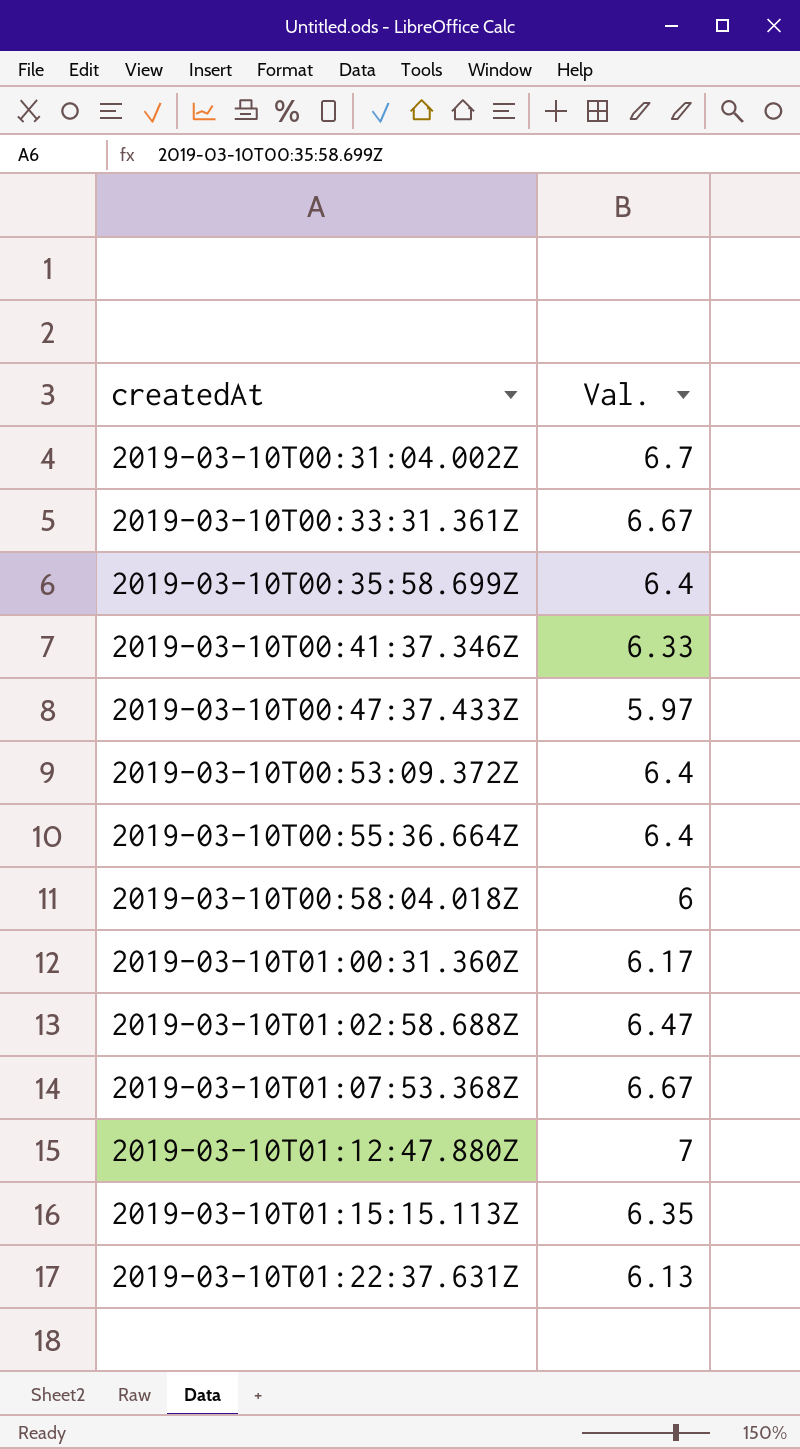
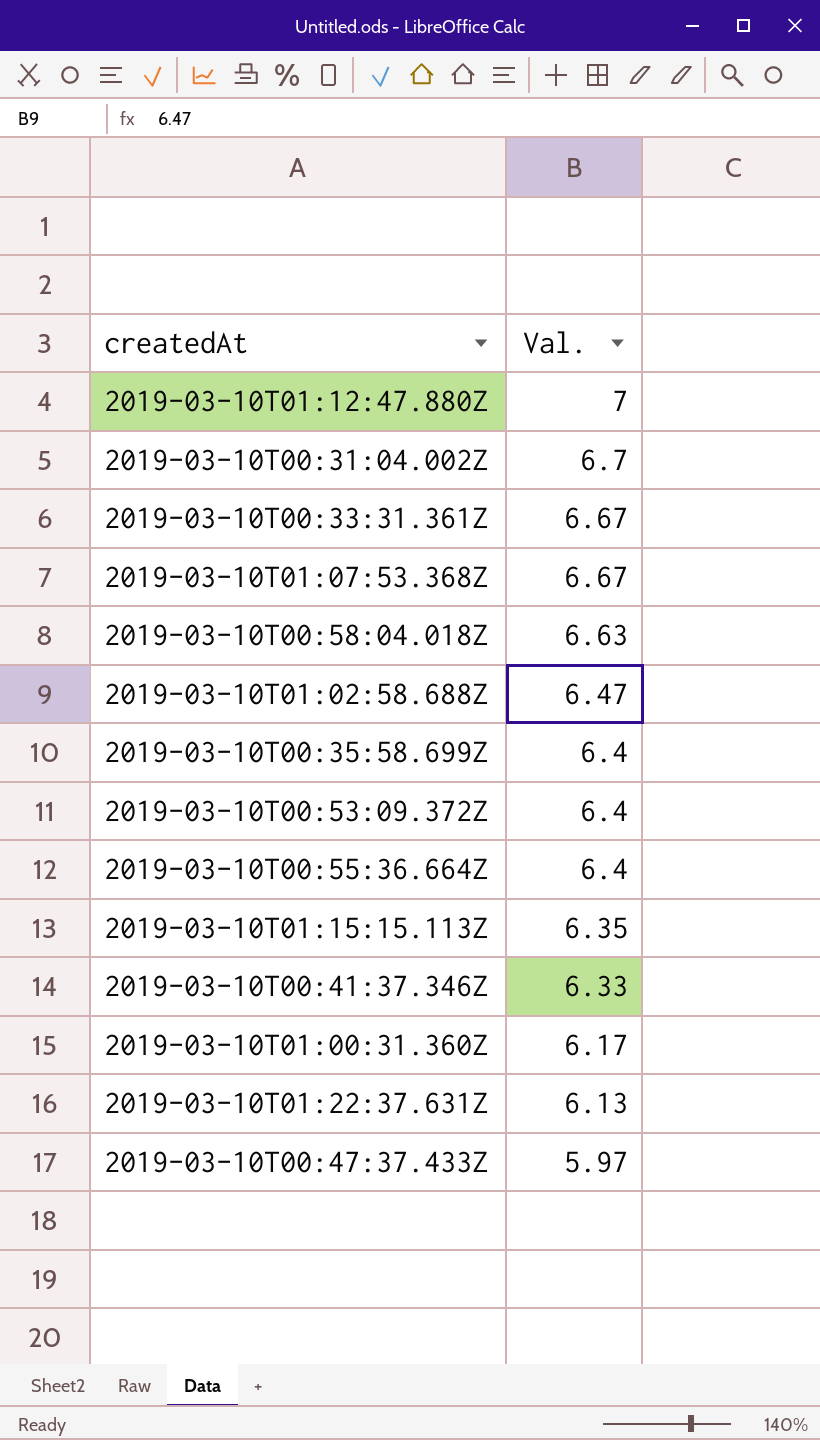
row order: createdAt ascending -> Val. descending
2019-03-10T00:58:04.018Z | Val.: 6 -> 6.63

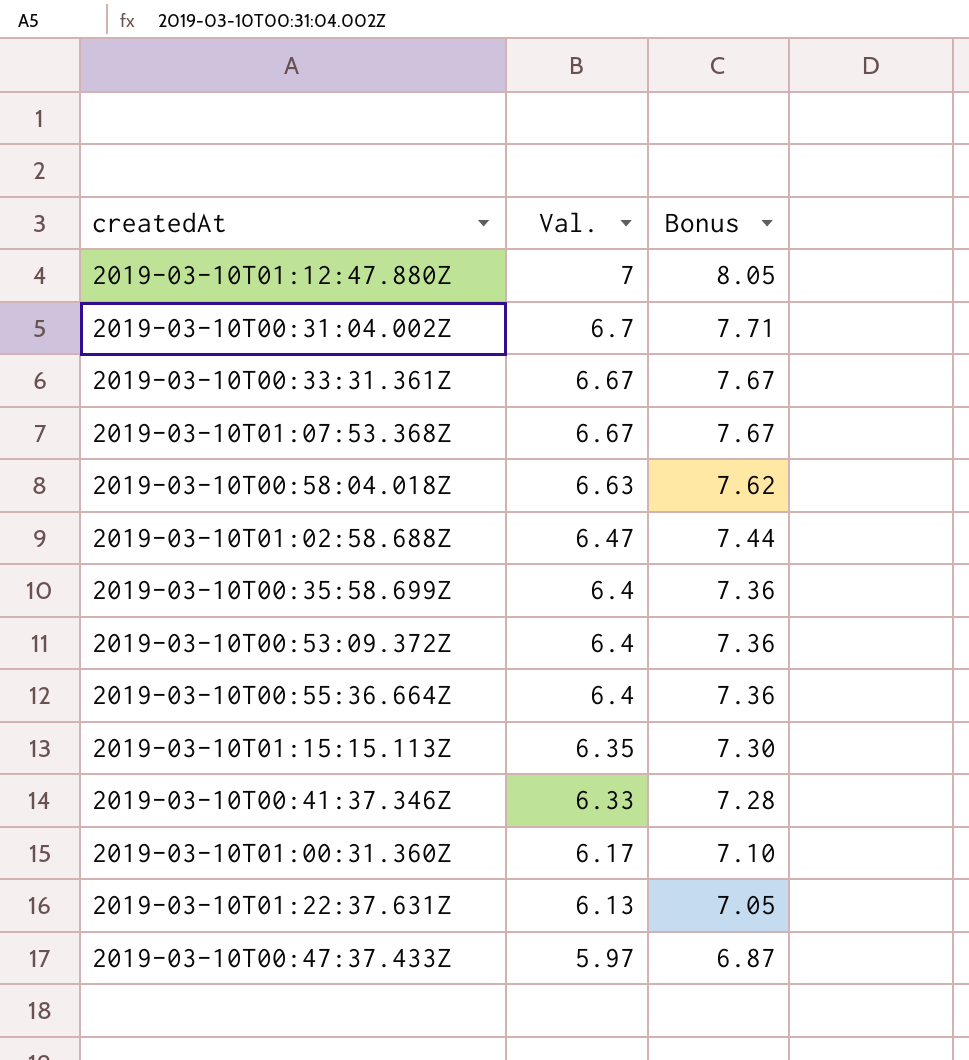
column Bonus | formula: none -> [Val.] * 1.15

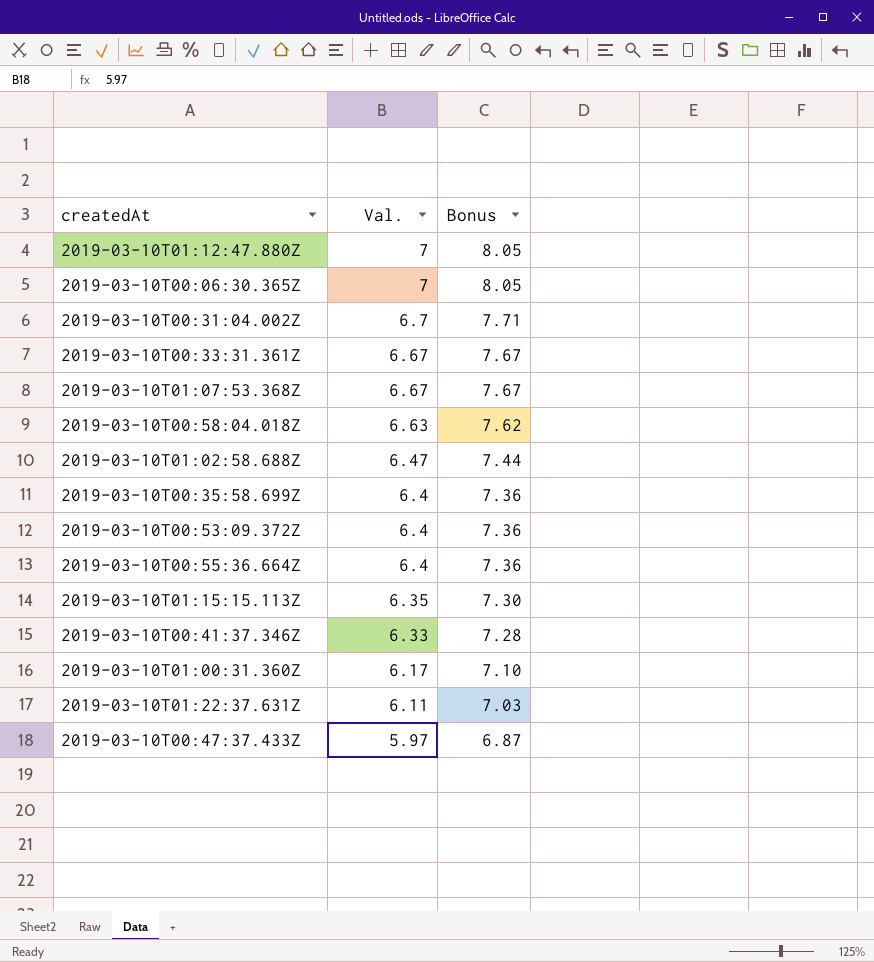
row 2019-03-10T00:06:30.365Z: none -> 7 | 8.05
2019-03-10T01:22:37.631Z | Val.: 6.13 -> 6.11
2019-03-10T01:22:37.631Z | Bonus: 7.05 -> 7.03

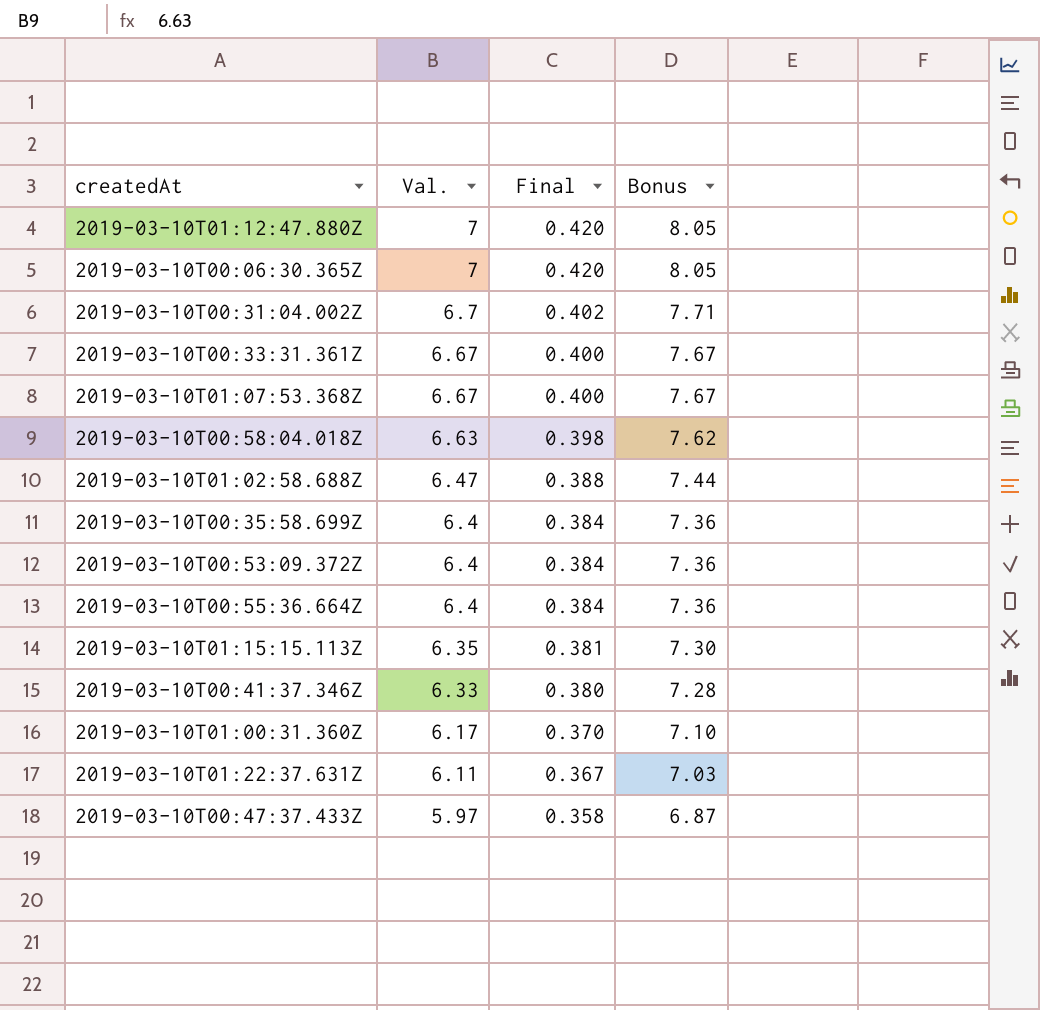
column Final | formula: none -> [Val.] * 0.06

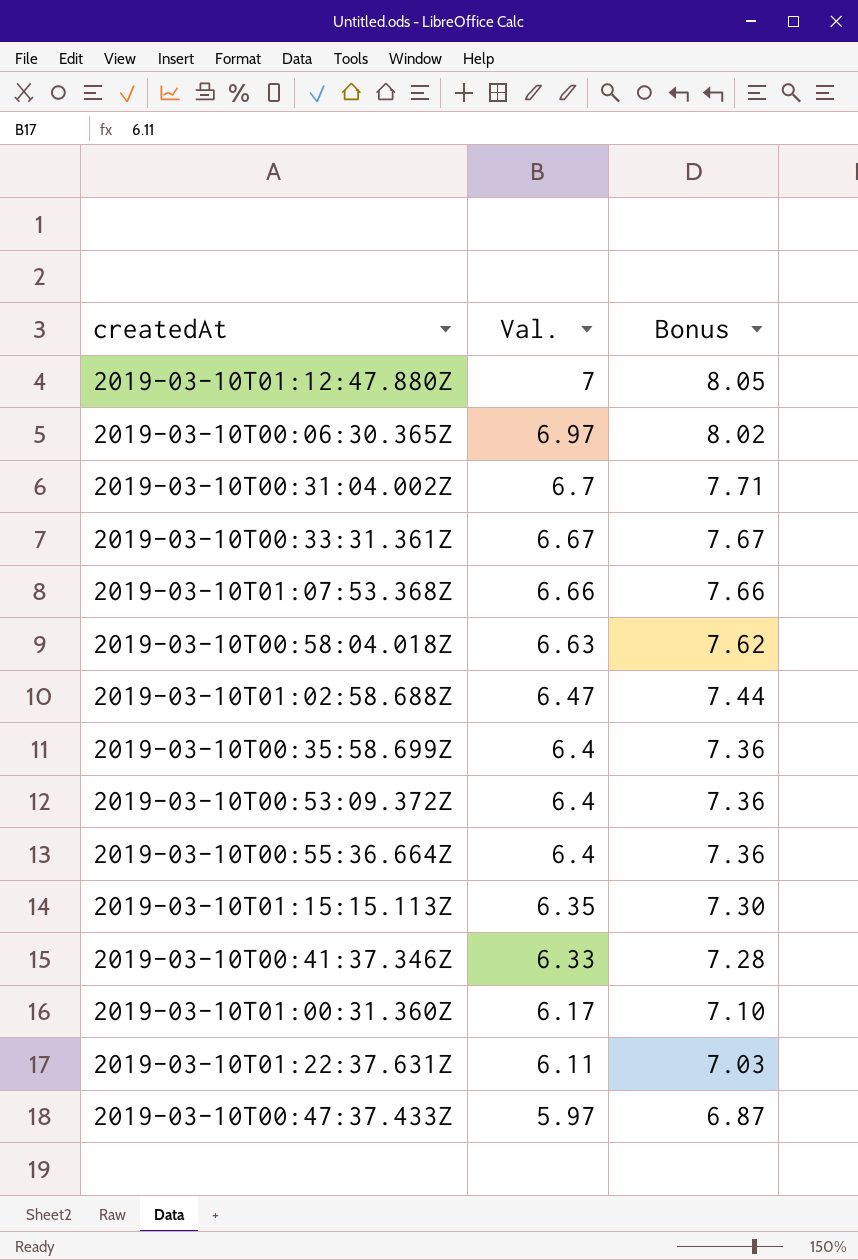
column Final | formula: [Val.] * 0.06 -> none
2019-03-10T00:06:30.365Z | Val.: 7 -> 6.97
2019-03-10T00:06:30.365Z | Bonus: 8.05 -> 8.02
2019-03-10T01:07:53.368Z | Val.: 6.67 -> 6.66
2019-03-10T01:07:53.368Z | Bonus: 7.67 -> 7.66

